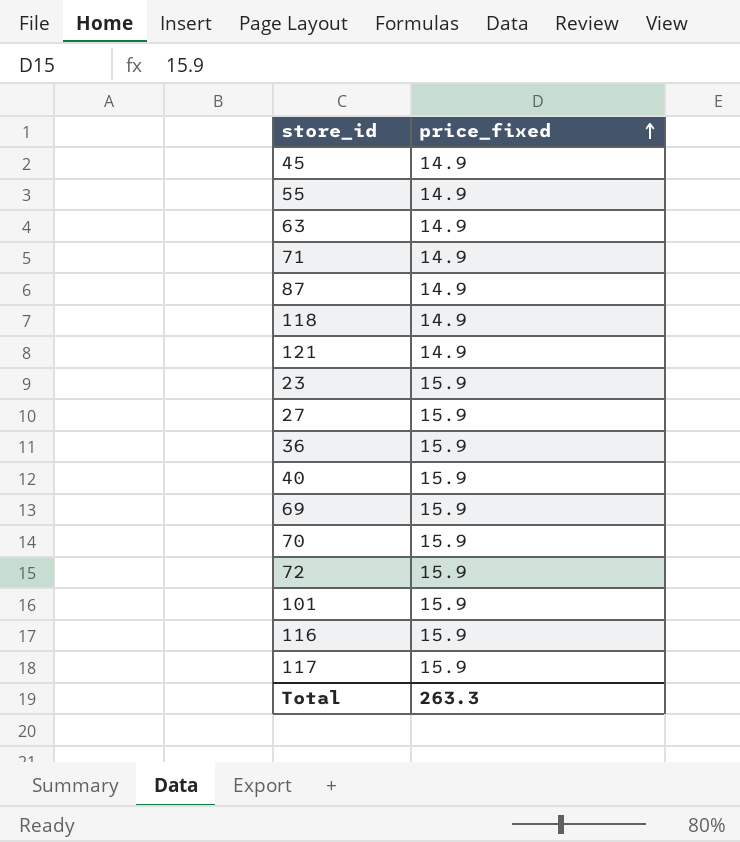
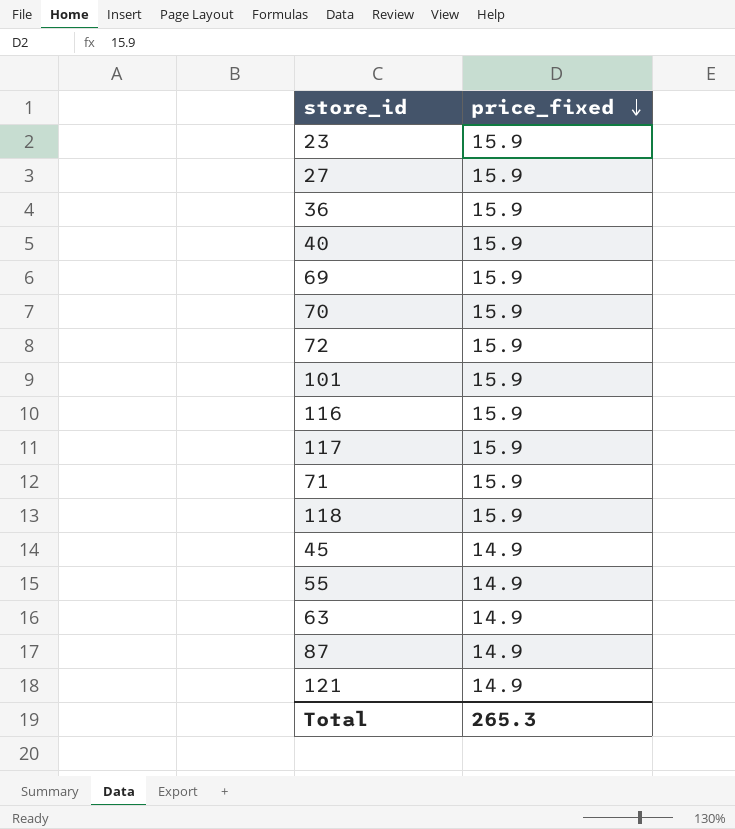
row order: price_fixed ascending -> price_fixed descending
71 | price_fixed: 14.9 -> 15.9
118 | price_fixed: 14.9 -> 15.9
Total | price_fixed: 263.3 -> 265.3

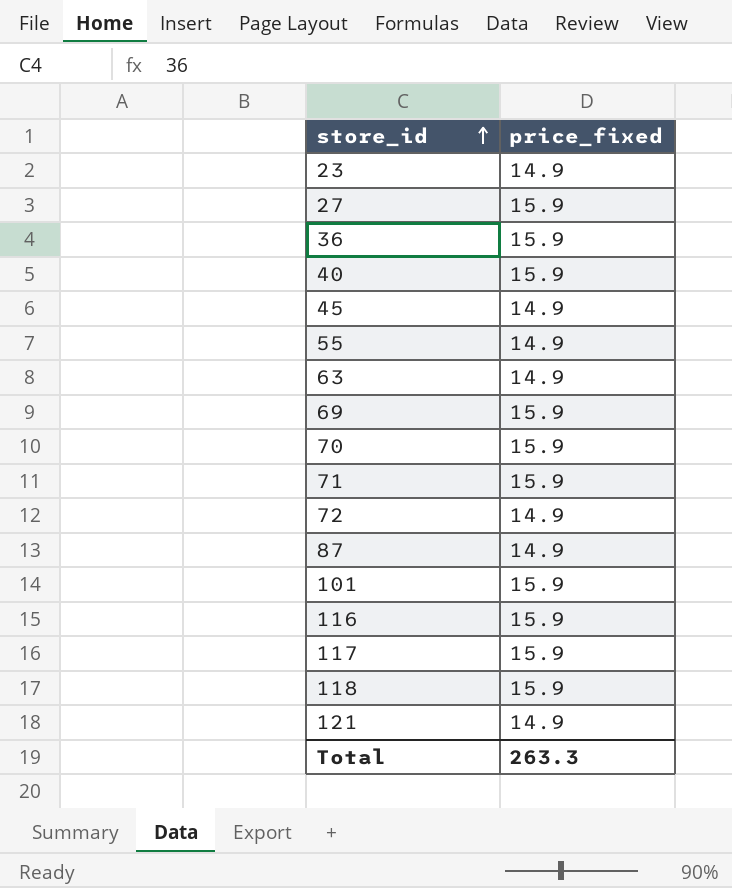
row order: price_fixed descending -> store_id ascending
23 | price_fixed: 15.9 -> 14.9
72 | price_fixed: 15.9 -> 14.9
Total | price_fixed: 265.3 -> 263.3

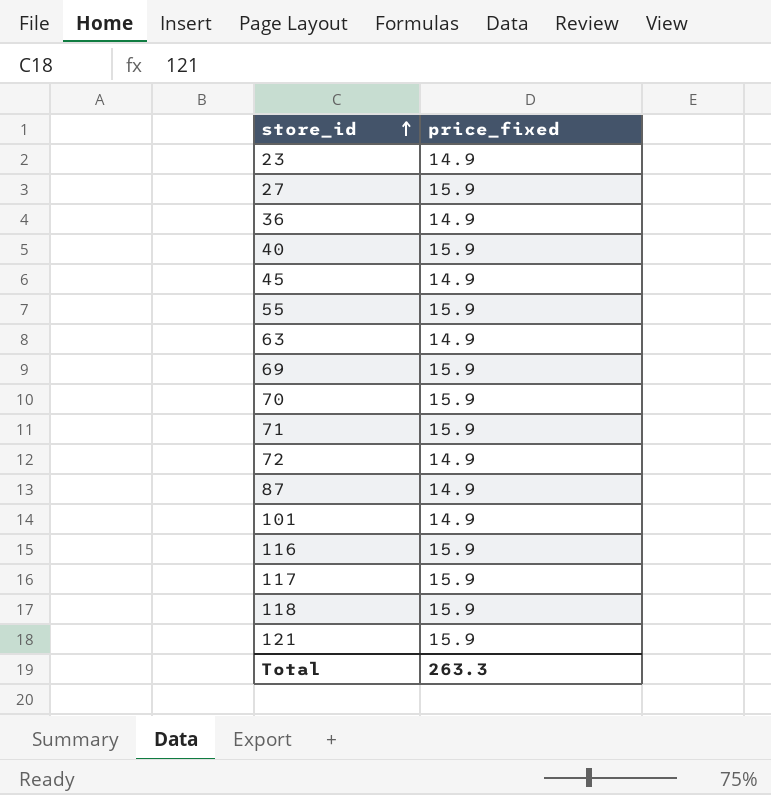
36 | price_fixed: 15.9 -> 14.9
55 | price_fixed: 14.9 -> 15.9
101 | price_fixed: 15.9 -> 14.9
121 | price_fixed: 14.9 -> 15.9

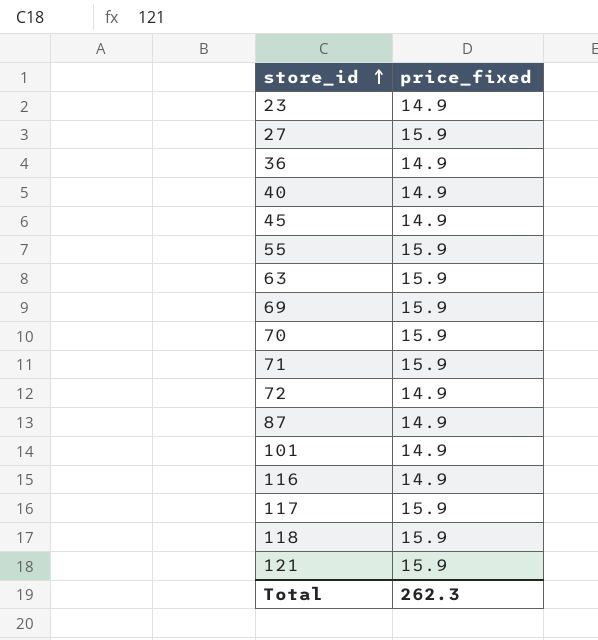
40 | price_fixed: 15.9 -> 14.9
63 | price_fixed: 14.9 -> 15.9
116 | price_fixed: 15.9 -> 14.9
Total | price_fixed: 263.3 -> 262.3

